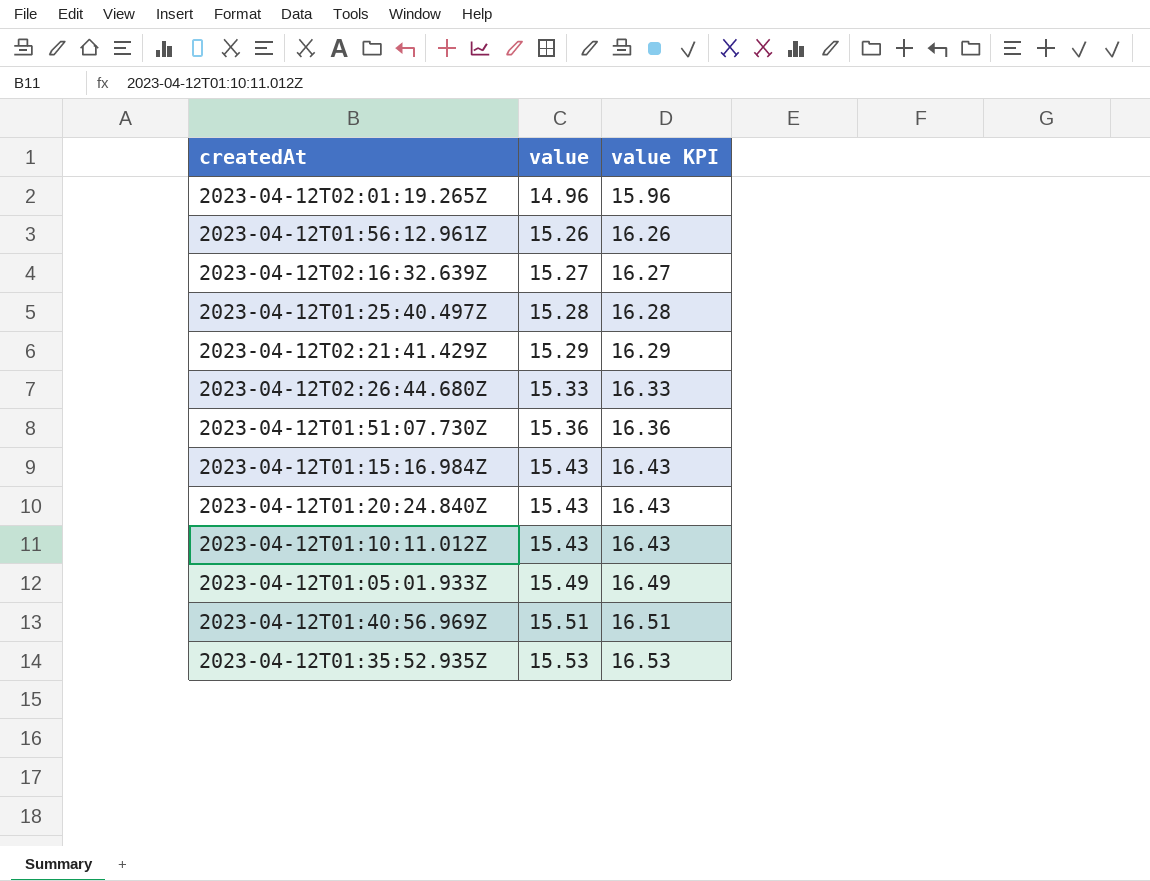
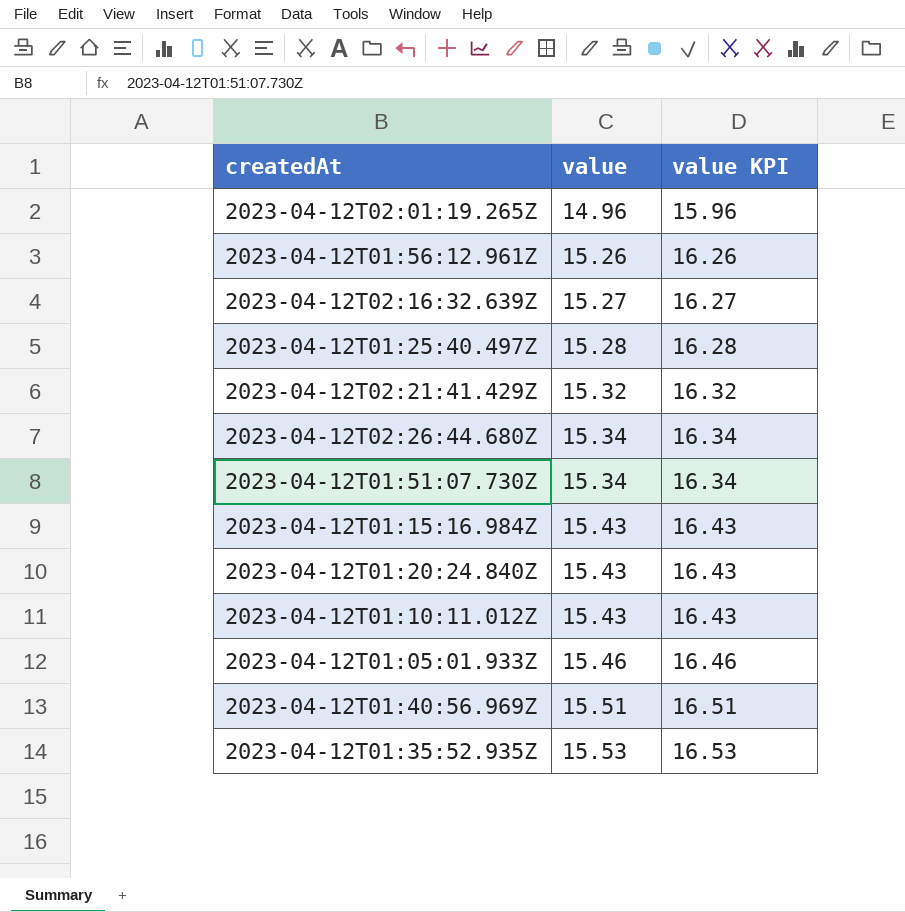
2023-04-12T02:21:41.429Z | value: 15.29 -> 15.32
2023-04-12T02:21:41.429Z | value KPI: 16.29 -> 16.32
2023-04-12T02:26:44.680Z | value: 15.33 -> 15.34
2023-04-12T02:26:44.680Z | value KPI: 16.33 -> 16.34
2023-04-12T01:51:07.730Z | value: 15.36 -> 15.34
2023-04-12T01:51:07.730Z | value KPI: 16.36 -> 16.34
2023-04-12T01:05:01.933Z | value: 15.49 -> 15.46
2023-04-12T01:05:01.933Z | value KPI: 16.49 -> 16.46

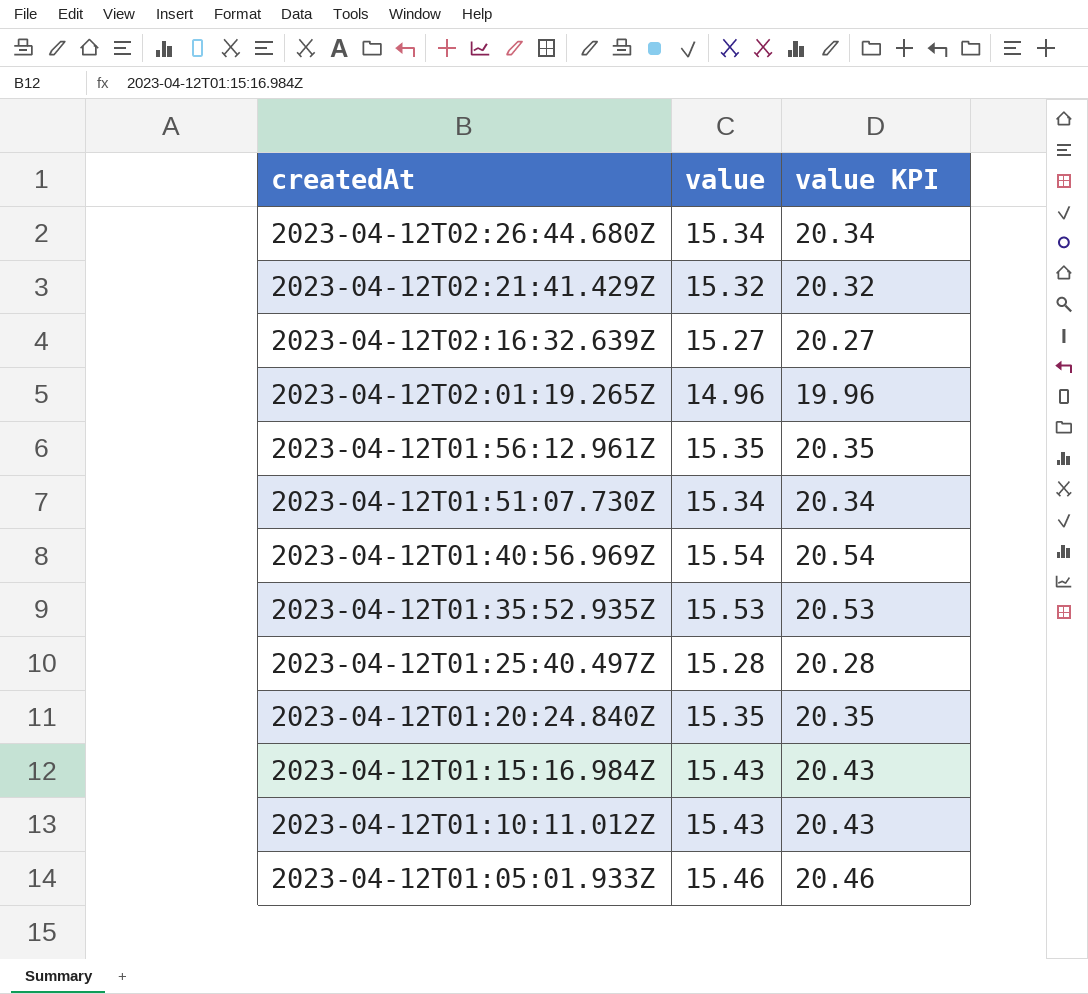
row order: value ascending -> createdAt descending
column value KPI | formula: [value] + 1 -> [value] + 5
2023-04-12T01:56:12.961Z | value: 15.26 -> 15.35
2023-04-12T01:40:56.969Z | value: 15.51 -> 15.54
2023-04-12T01:20:24.840Z | value: 15.43 -> 15.35

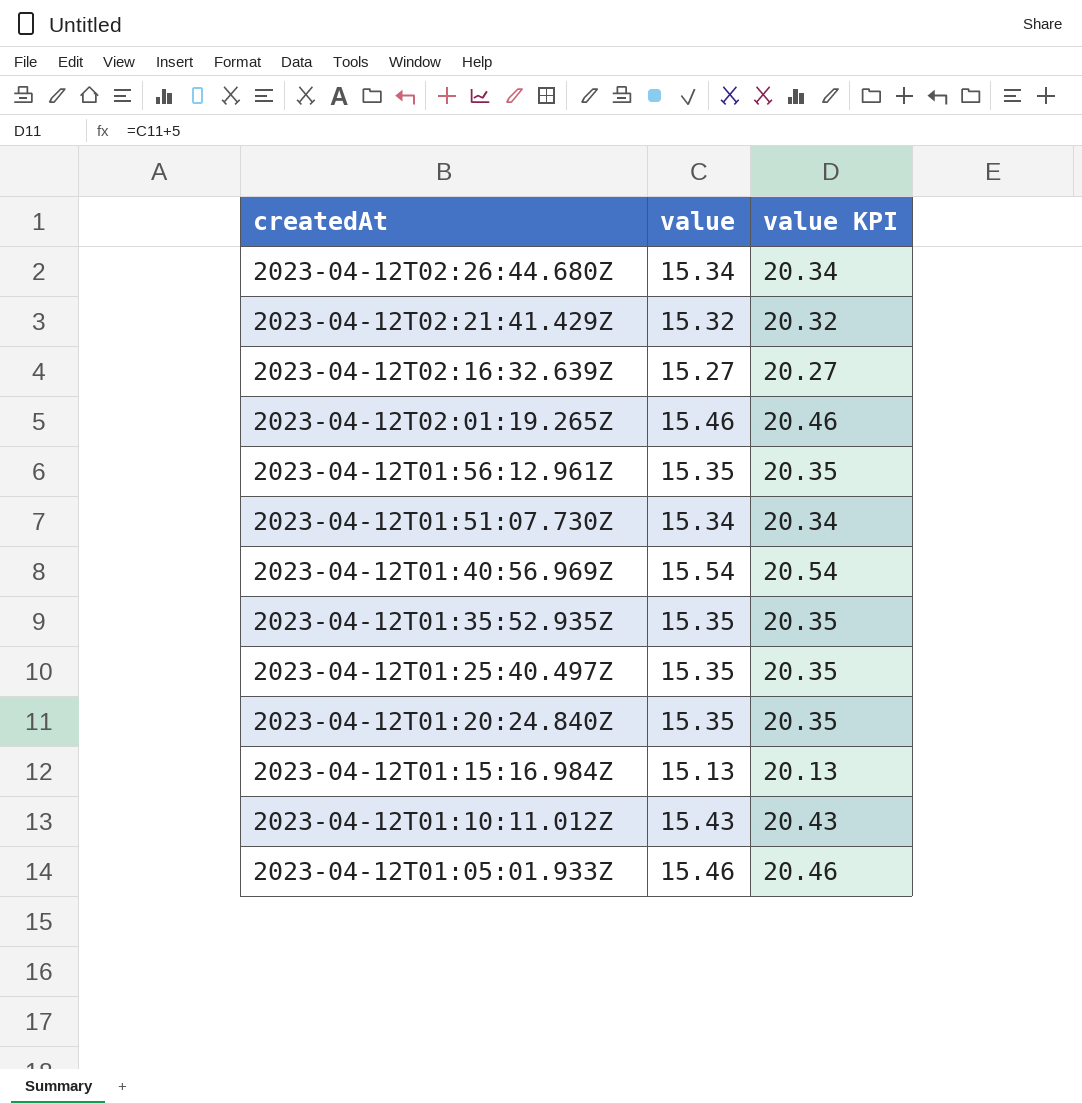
2023-04-12T02:01:19.265Z | value: 14.96 -> 15.46
2023-04-12T02:01:19.265Z | value KPI: 19.96 -> 20.46
2023-04-12T01:35:52.935Z | value: 15.53 -> 15.35
2023-04-12T01:35:52.935Z | value KPI: 20.53 -> 20.35
2023-04-12T01:25:40.497Z | value: 15.28 -> 15.35
2023-04-12T01:25:40.497Z | value KPI: 20.28 -> 20.35
2023-04-12T01:15:16.984Z | value: 15.43 -> 15.13
2023-04-12T01:15:16.984Z | value KPI: 20.43 -> 20.13

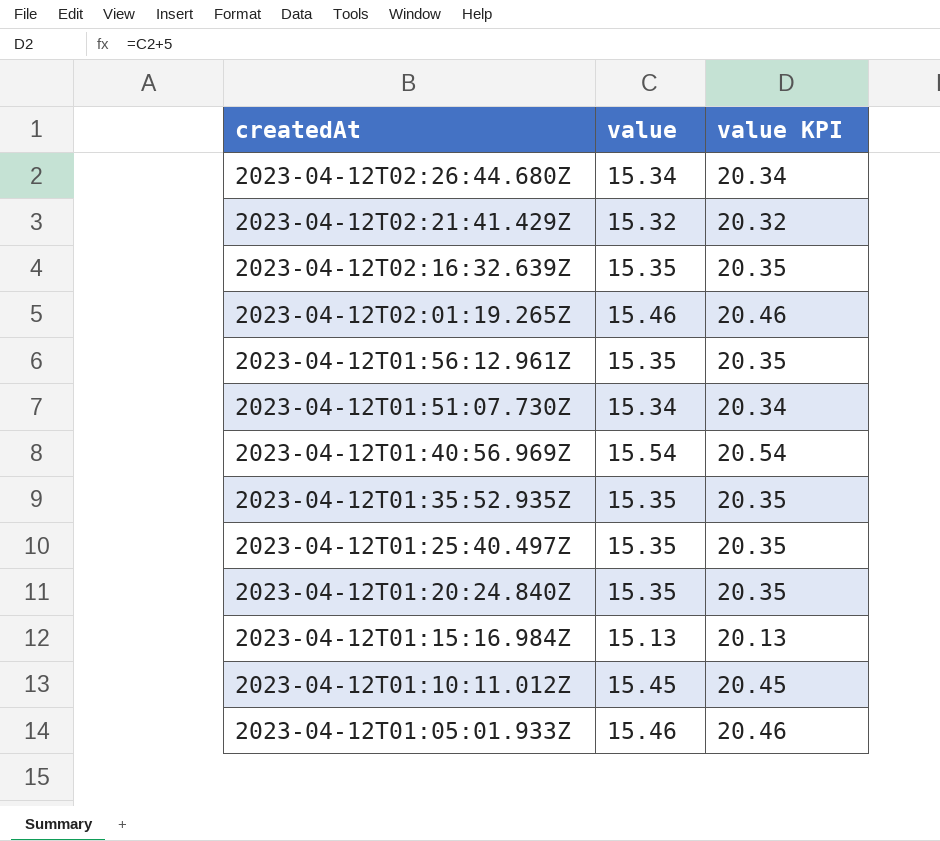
2023-04-12T02:16:32.639Z | value: 15.27 -> 15.35
2023-04-12T02:16:32.639Z | value KPI: 20.27 -> 20.35
2023-04-12T01:10:11.012Z | value: 15.43 -> 15.45
2023-04-12T01:10:11.012Z | value KPI: 20.43 -> 20.45

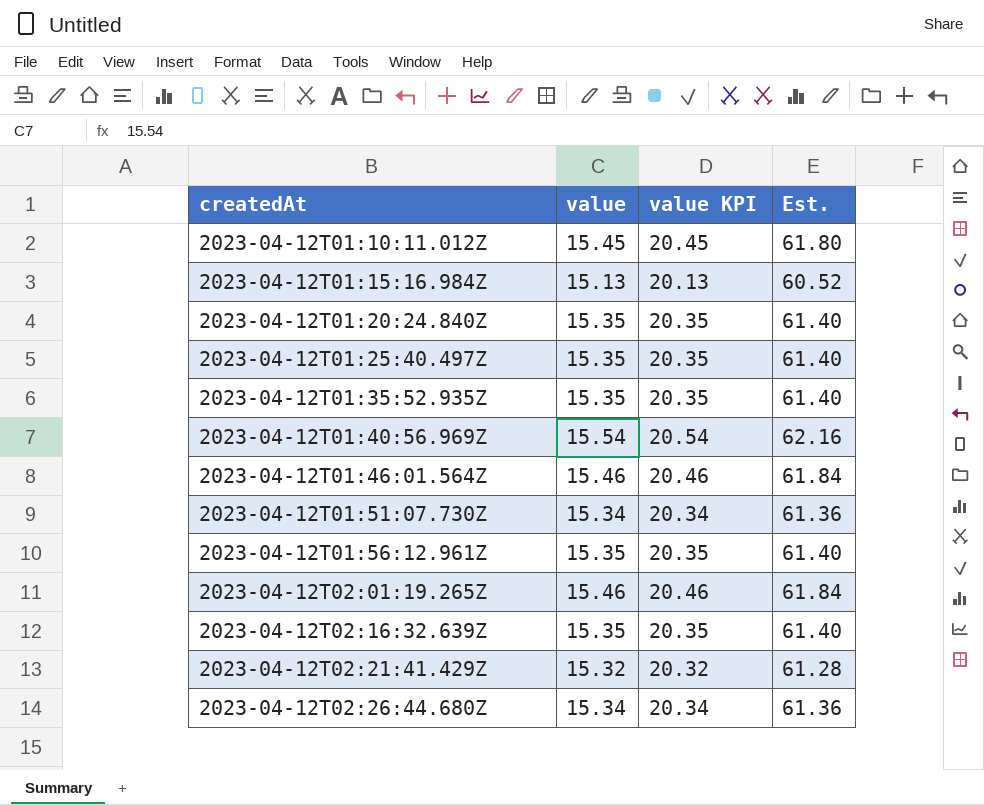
row order: createdAt descending -> createdAt ascending
column Est. | formula: none -> [value] * 4
row 2023-04-12T01:05:01.933Z: 15.46 | 20.46 -> none
row 2023-04-12T01:46:01.564Z: none -> 15.46 | 20.46 | 61.84

